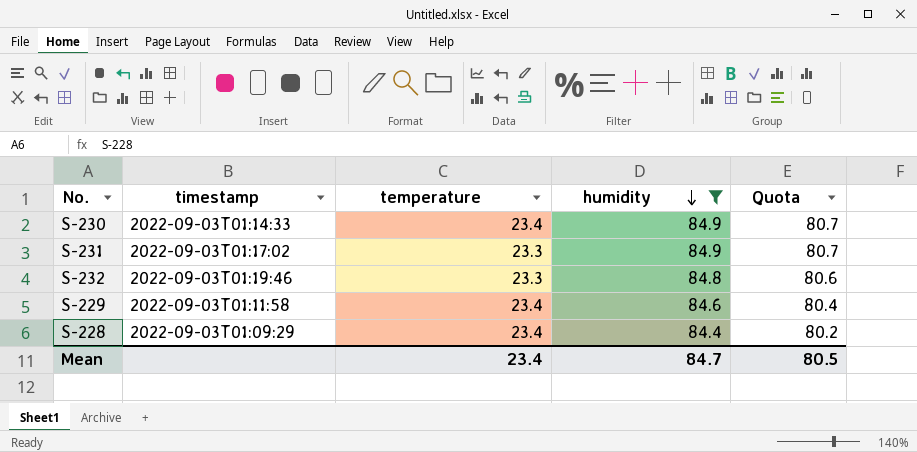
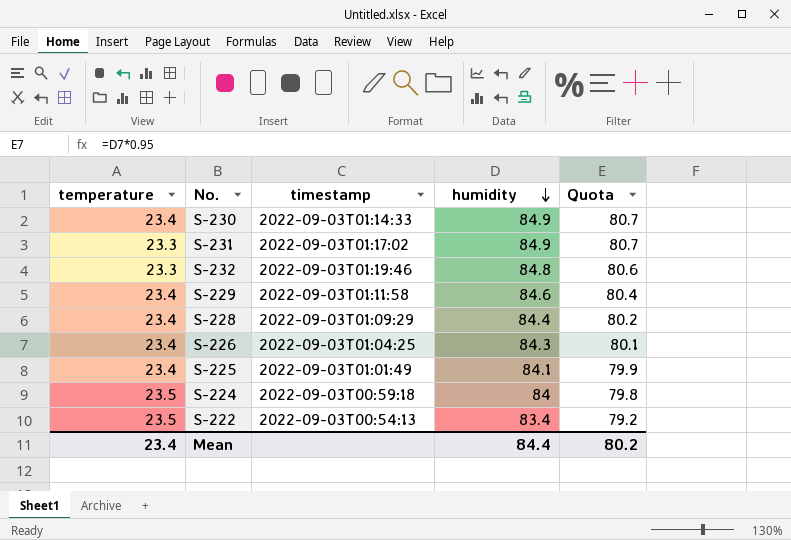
filter: humidity >= 84.4 -> none
column temperature | position: 3 -> 1
Mean | humidity: 84.7 -> 84.4
Mean | Quota: 80.5 -> 80.2

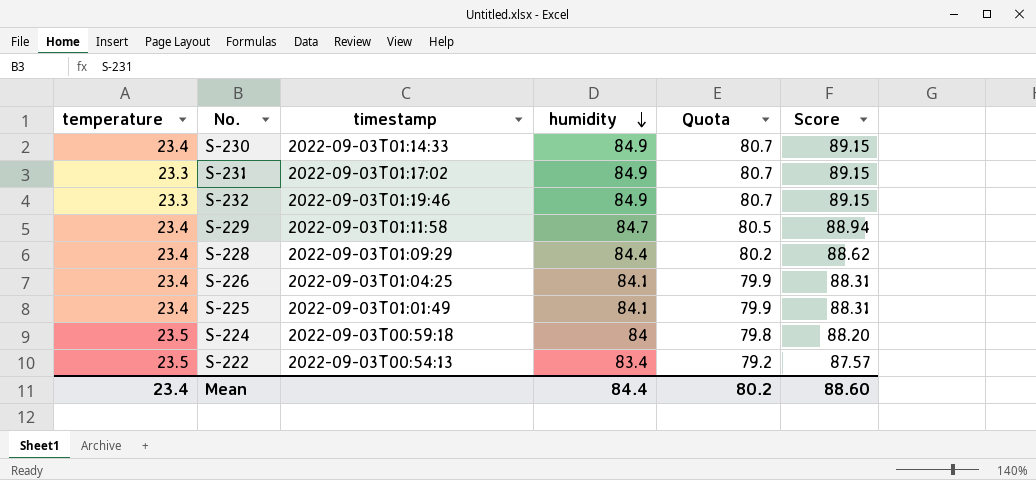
column Score | formula: none -> [humidity] * 1.05
S-232 | humidity: 84.8 -> 84.9
S-232 | Quota: 80.6 -> 80.7
S-229 | humidity: 84.6 -> 84.7
S-229 | Quota: 80.4 -> 80.5
S-226 | humidity: 84.3 -> 84.1
S-226 | Quota: 80.1 -> 79.9

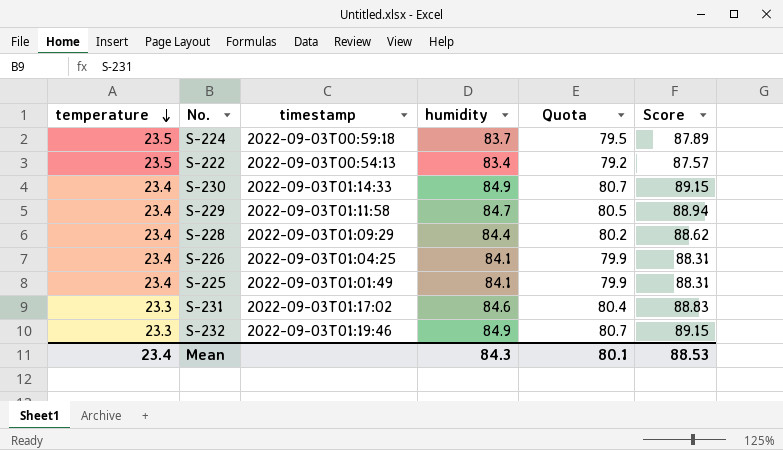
row order: humidity descending -> temperature descending
S-224 | humidity: 84 -> 83.7
S-224 | Quota: 79.8 -> 79.5
S-224 | Score: 88.20 -> 87.89
S-231 | humidity: 84.9 -> 84.6
S-231 | Quota: 80.7 -> 80.4
S-231 | Score: 89.15 -> 88.83
Mean | humidity: 84.4 -> 84.3
Mean | Quota: 80.2 -> 80.1
Mean | Score: 88.60 -> 88.53

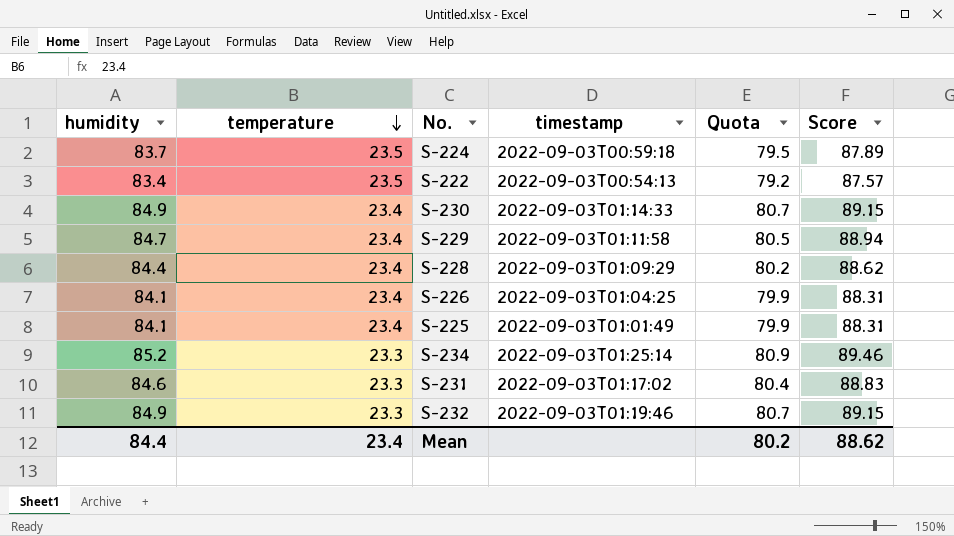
column humidity | position: 4 -> 1
row S-234: none -> 85.2 | 23.3 | 2022-09-03T01:25:14 | 80.9 | 89.46
Mean | humidity: 84.3 -> 84.4
Mean | Quota: 80.1 -> 80.2
Mean | Score: 88.53 -> 88.62

